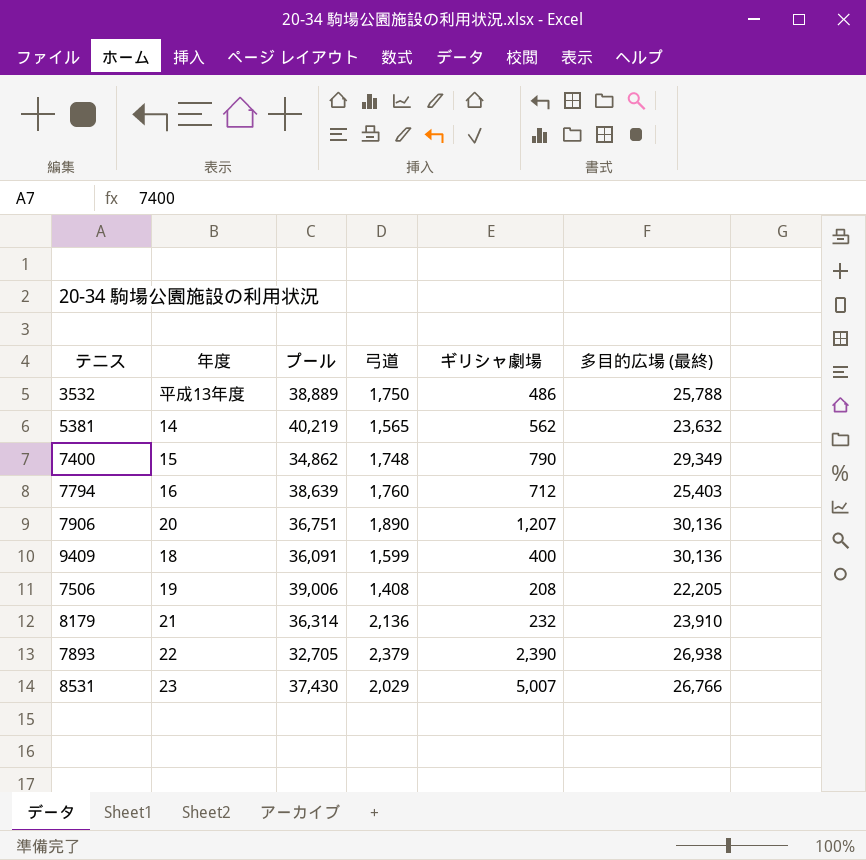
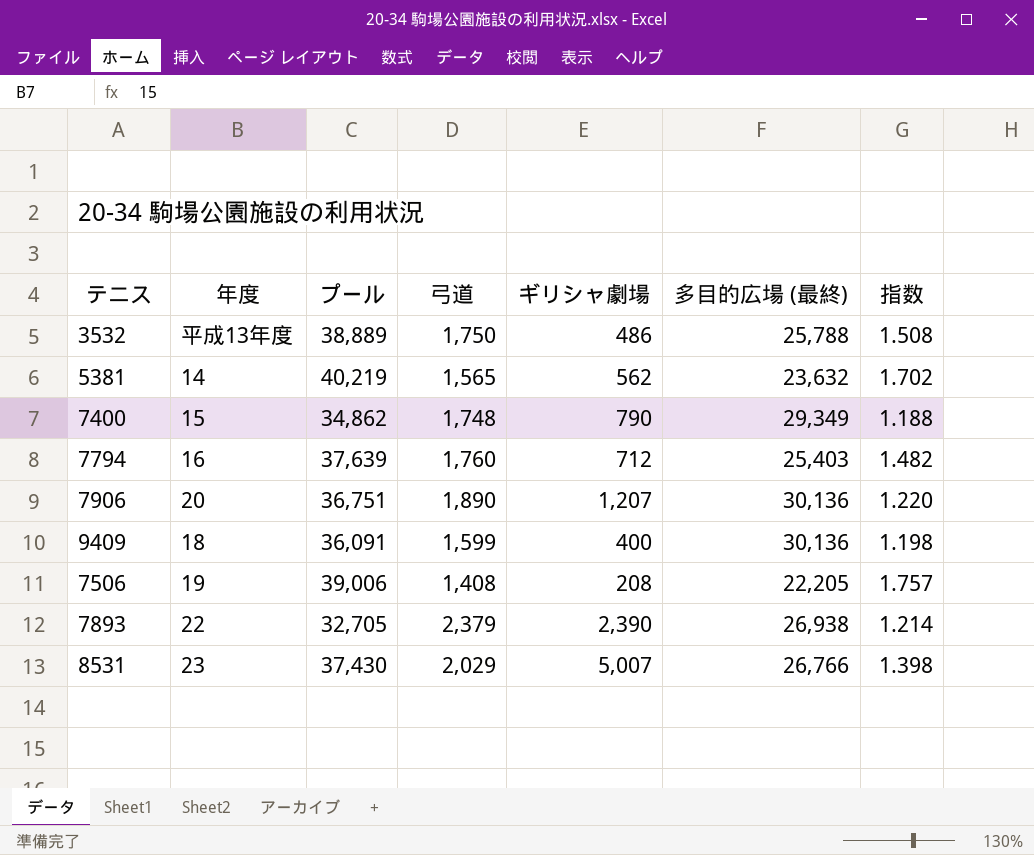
column 指数 | formula: none -> [プール] / [多目的広場 (最終)]
row 8179: 21 | 36,314 | 2,136 | 232 | 23,910 -> none
7794 | プール: 38,639 -> 37,639

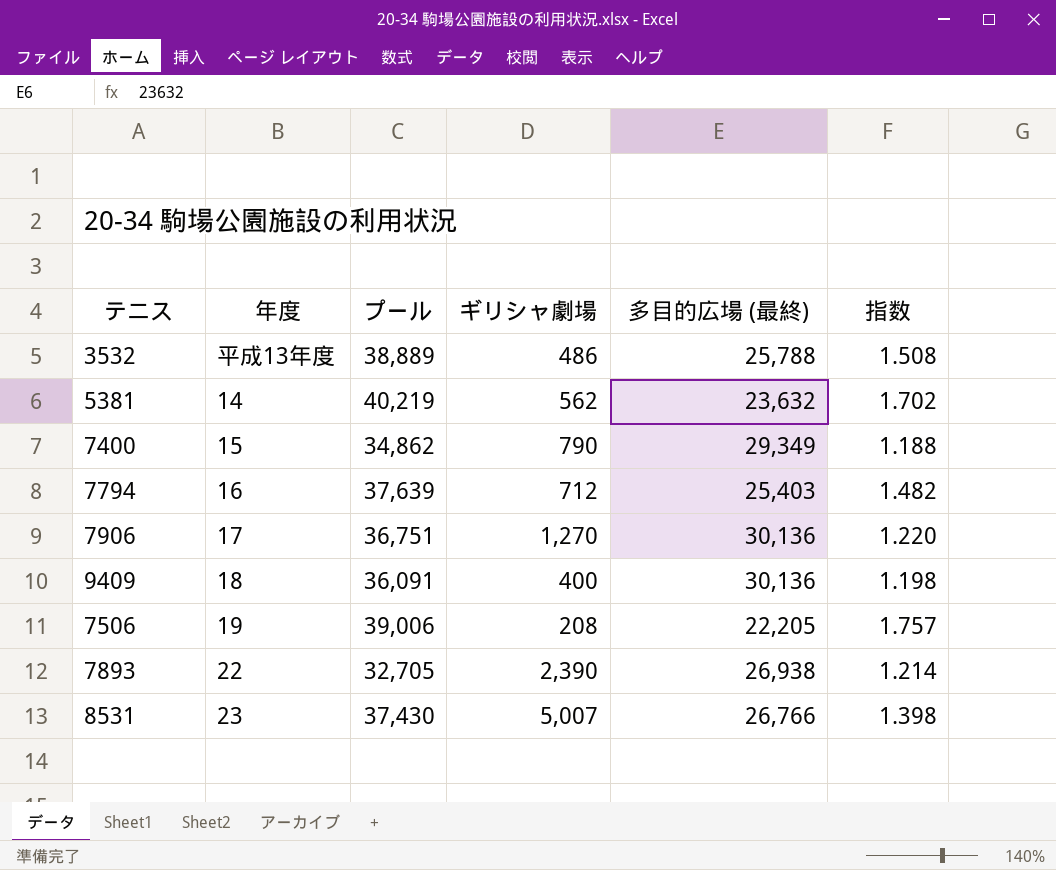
column 弓道 | position: 4 -> none
7906 | 年度: 20 -> 17
7906 | ギリシャ劇場: 1,207 -> 1,270

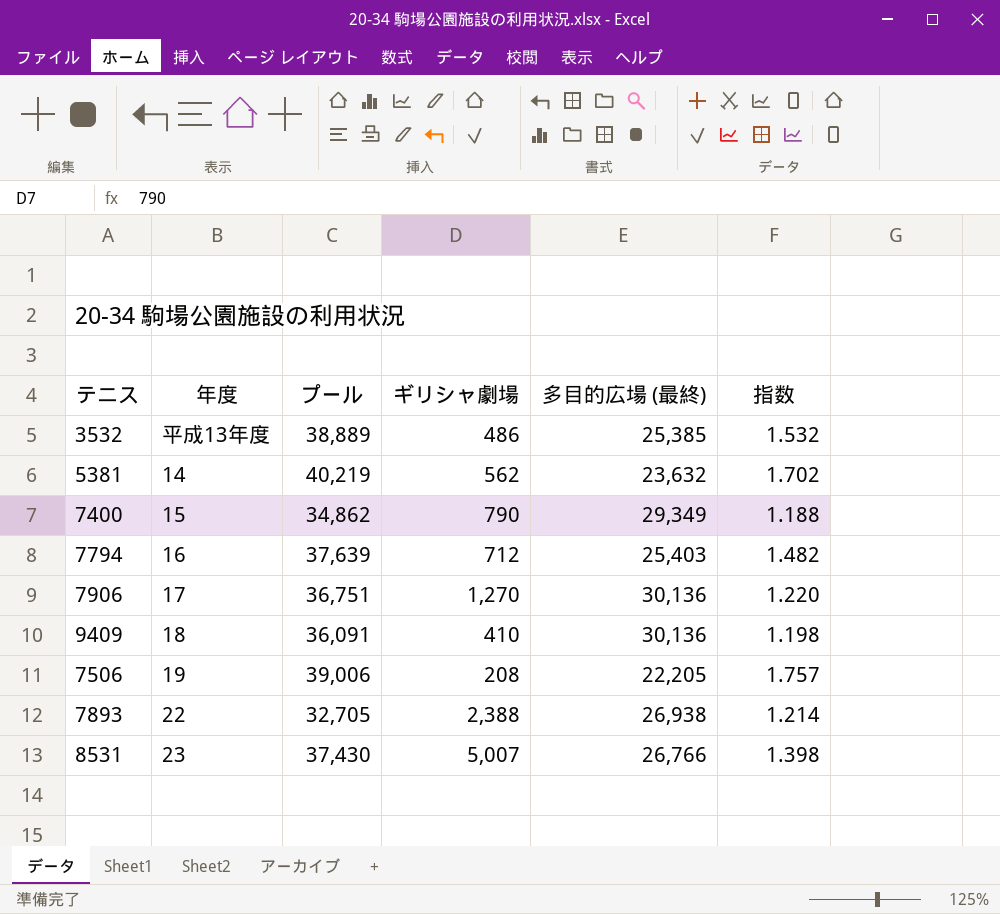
3532 | 多目的広場 (最終): 25,788 -> 25,385
3532 | 指数: 1.508 -> 1.532
9409 | ギリシャ劇場: 400 -> 410
7893 | ギリシャ劇場: 2,390 -> 2,388

